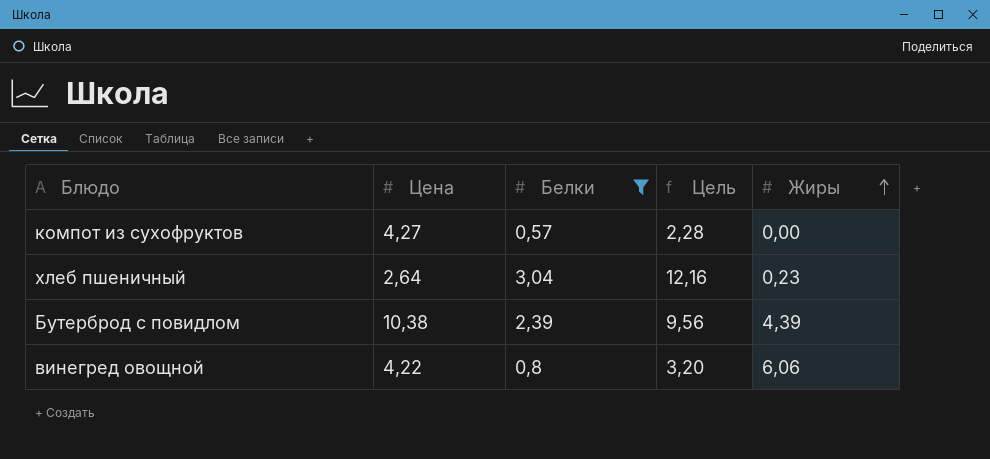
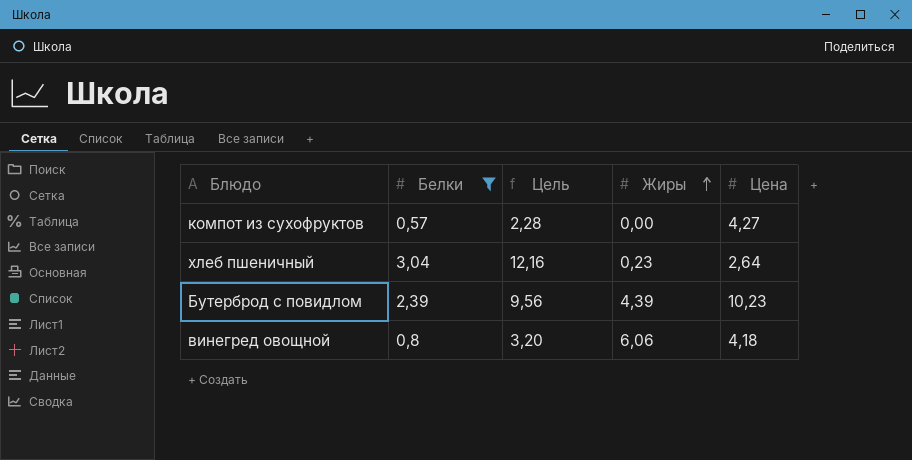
column Цена | position: 2 -> 5
Бутерброд с повидлом | Цена: 10,38 -> 10,23
винегред овощной | Цена: 4,22 -> 4,18

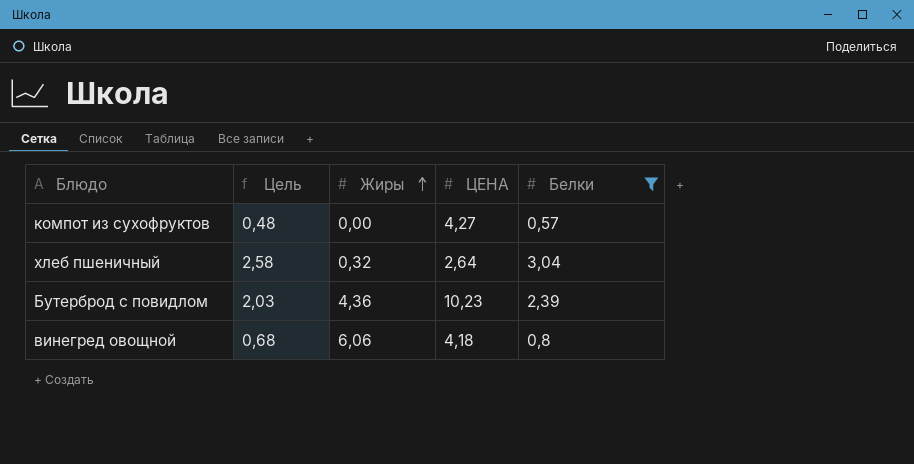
column Цель | formula: [Белки] * 4 -> [Белки] * 0,85
column name: Цена -> ЦЕНА
column Белки | position: 2 -> 5
хлеб пшеничный | Жиры: 0,23 -> 0,32
Бутерброд с повидлом | Жиры: 4,39 -> 4,36

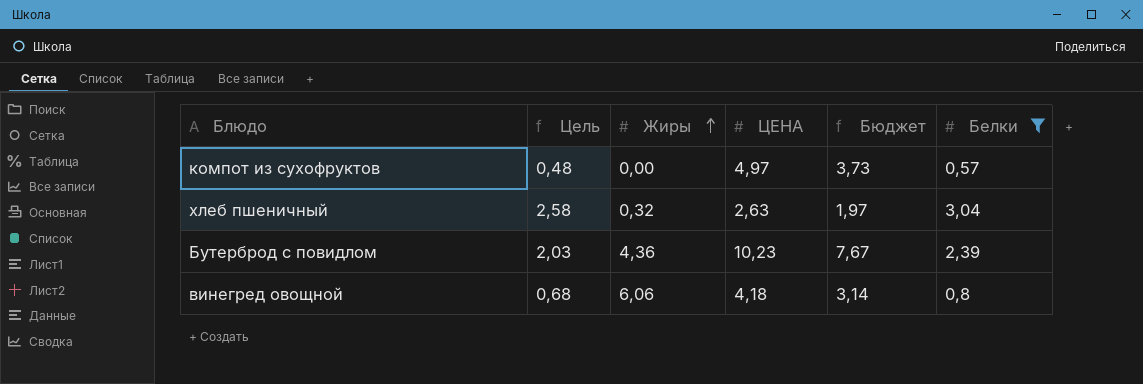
column Бюджет | formula: none -> [ЦЕНА] * 0,75
компот из сухофруктов | ЦЕНА: 4,27 -> 4,97
хлеб пшеничный | ЦЕНА: 2,64 -> 2,63

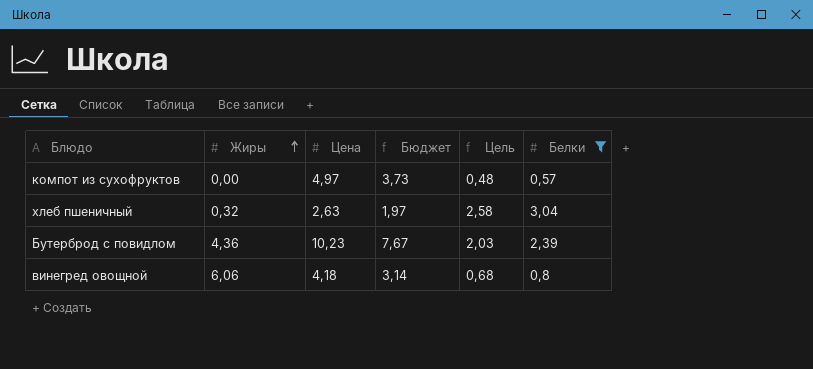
column name: ЦЕНА -> Цена
column Цель | position: 2 -> 5

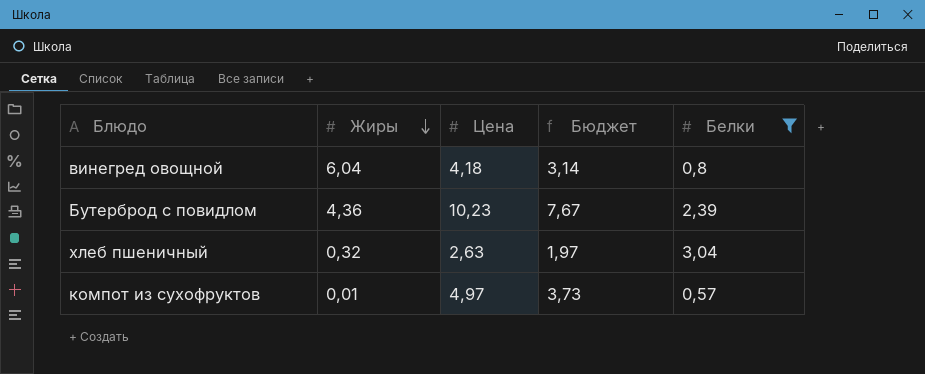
row order: Жиры ascending -> Жиры descending
column Цель | formula: [Белки] * 0,85 -> none
винегред овощной | Жиры: 6,06 -> 6,04
компот из сухофруктов | Жиры: 0,00 -> 0,01

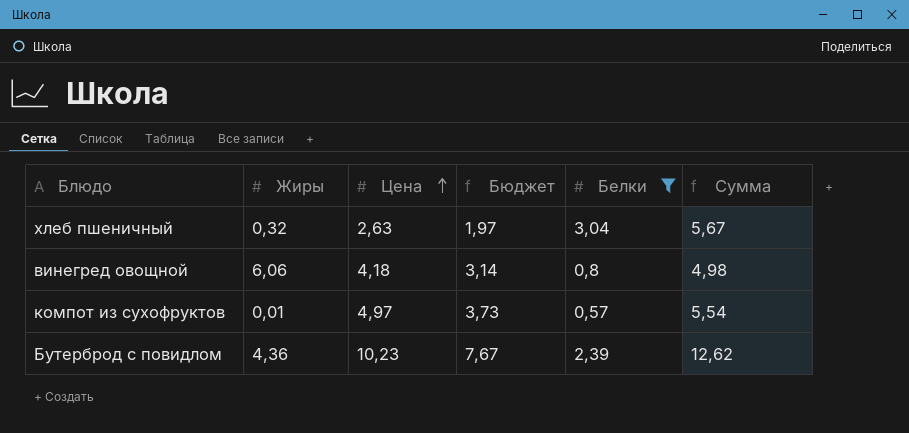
row order: Жиры descending -> Цена ascending
column Сумма | formula: none -> [Цена] + [Белки]
винегред овощной | Жиры: 6,04 -> 6,06

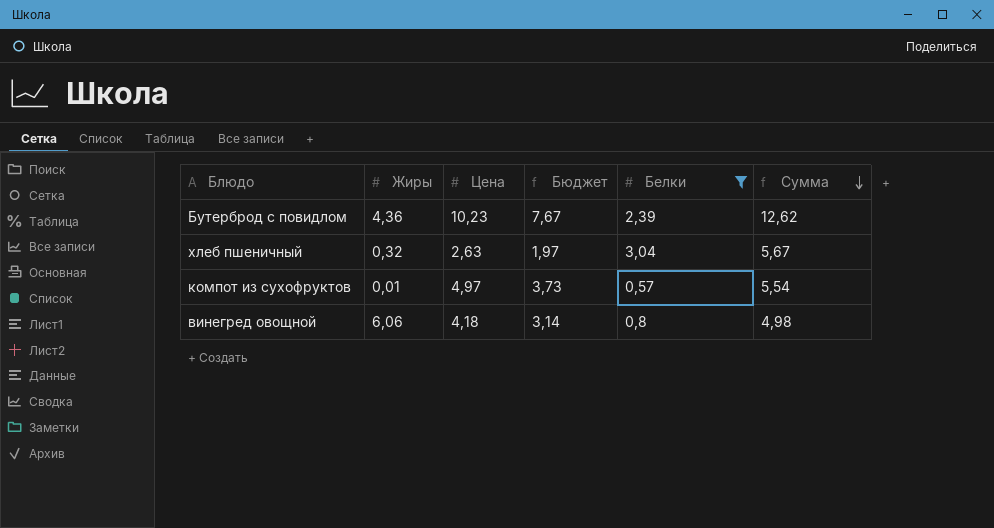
row order: Цена ascending -> Сумма descending

